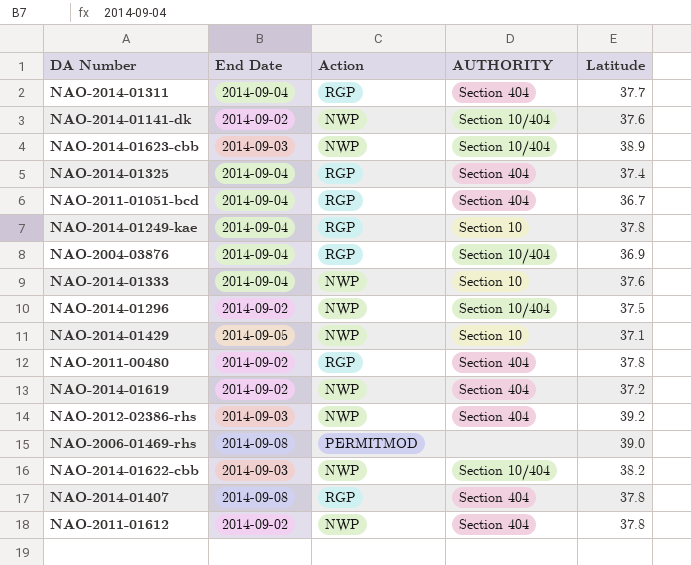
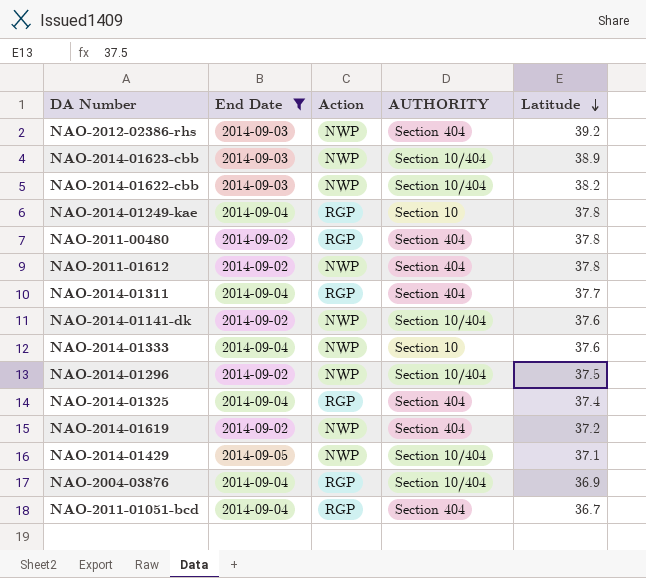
filter: none -> End Date != 2014-09-08
row order: none -> Latitude descending
NAO-2014-01429 | AUTHORITY: Section 10 -> Section 10/404

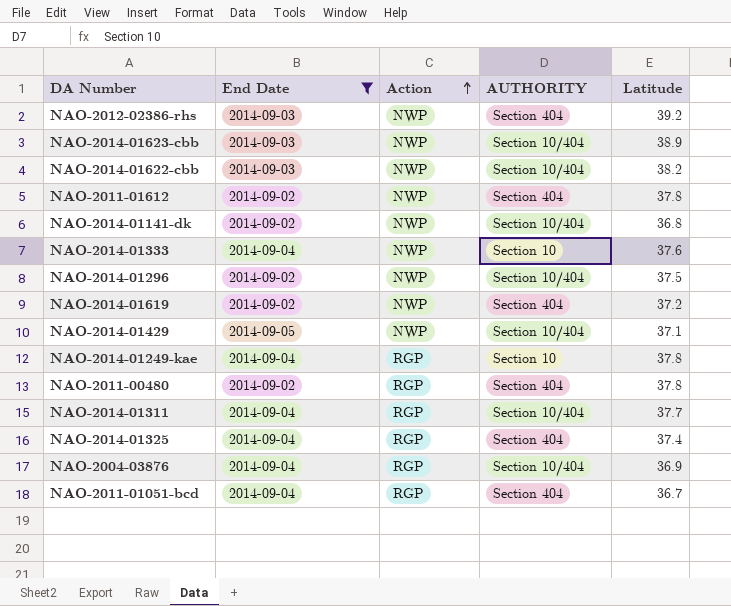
row order: Latitude descending -> Action ascending
NAO-2014-01141-dk | Latitude: 37.6 -> 36.8
NAO-2014-01311 | AUTHORITY: Section 404 -> Section 10/404

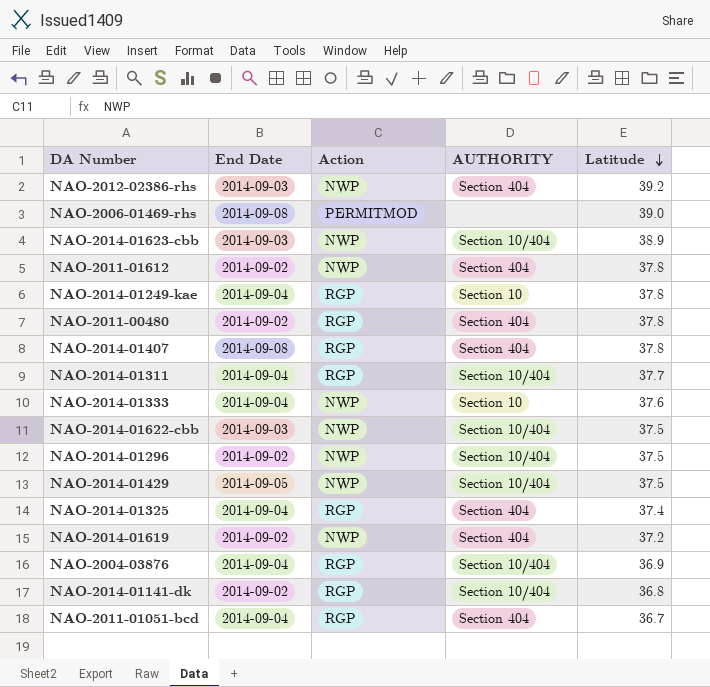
filter: End Date != 2014-09-08 -> none
row order: Action ascending -> Latitude descending
NAO-2014-01622-cbb | Latitude: 38.2 -> 37.5
NAO-2014-01429 | Latitude: 37.1 -> 37.5
NAO-2014-01141-dk | Action: NWP -> RGP

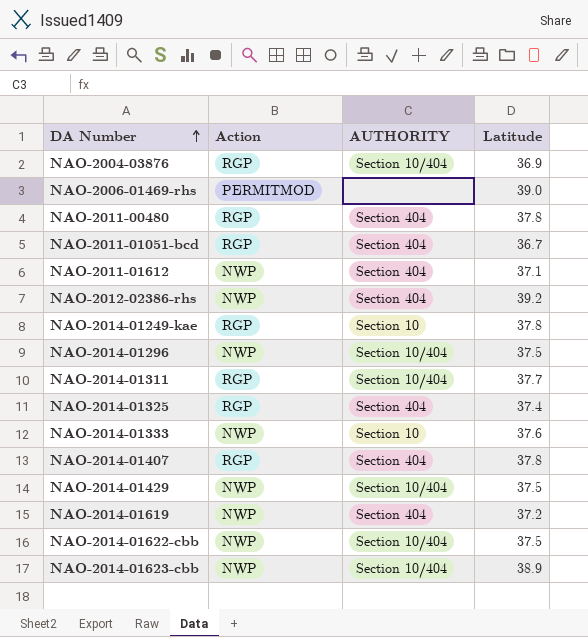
row order: Latitude descending -> DA Number ascending
column End Date | position: 2 -> none
row NAO-2014-01141-dk: 2014-09-02 | RGP | Section 10/404 | 36.8 -> none
NAO-2011-01612 | Latitude: 37.8 -> 37.1

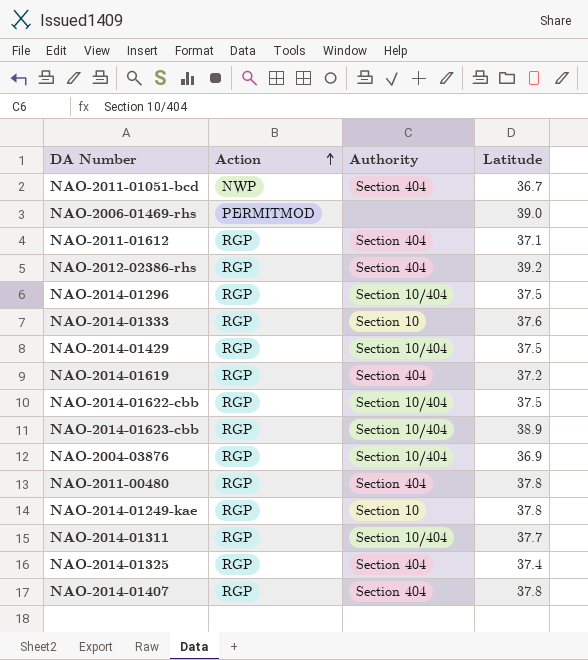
row order: DA Number ascending -> Action ascending
column name: AUTHORITY -> Authority
NAO-2011-01051-bcd | Action: RGP -> NWP
NAO-2011-01612 | Action: NWP -> RGP
NAO-2012-02386-rhs | Action: NWP -> RGP
NAO-2014-01296 | Action: NWP -> RGP
NAO-2014-01333 | Action: NWP -> RGP
NAO-2014-01429 | Action: NWP -> RGP
NAO-2014-01619 | Action: NWP -> RGP
NAO-2014-01622-cbb | Action: NWP -> RGP
NAO-2014-01623-cbb | Action: NWP -> RGP

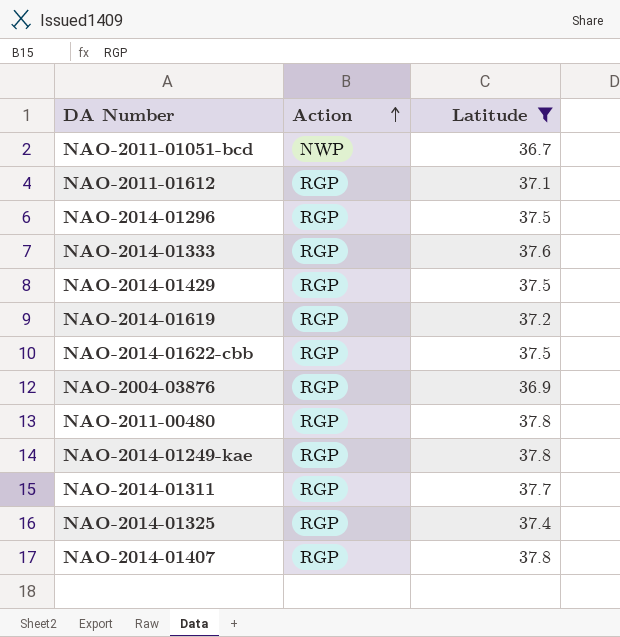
filter: none -> Latitude <= 37.8
column Authority | position: 3 -> none

